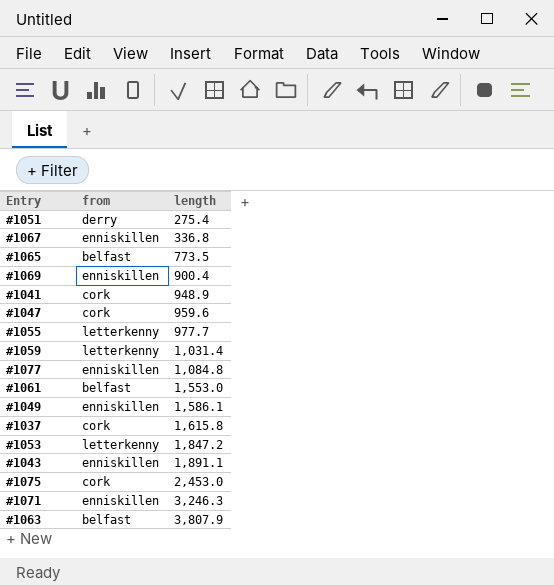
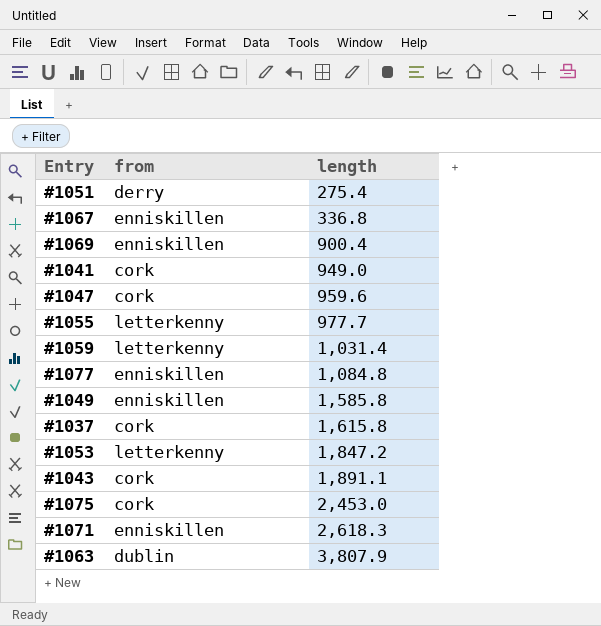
row #1065: belfast | 773.5 -> none
row #1061: belfast | 1,553.0 -> none
#1041 | length: 948.9 -> 949.0
#1049 | length: 1,586.1 -> 1,585.8
#1043 | from: enniskillen -> cork
#1071 | length: 3,246.3 -> 2,618.3
#1063 | from: belfast -> dublin

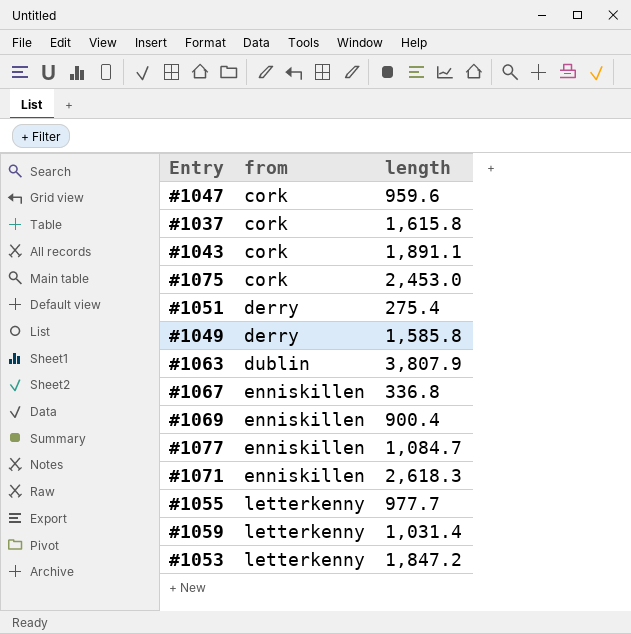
row order: length ascending -> from ascending
row #1041: cork | 949.0 -> none
#1049 | from: enniskillen -> derry
#1077 | length: 1,084.8 -> 1,084.7

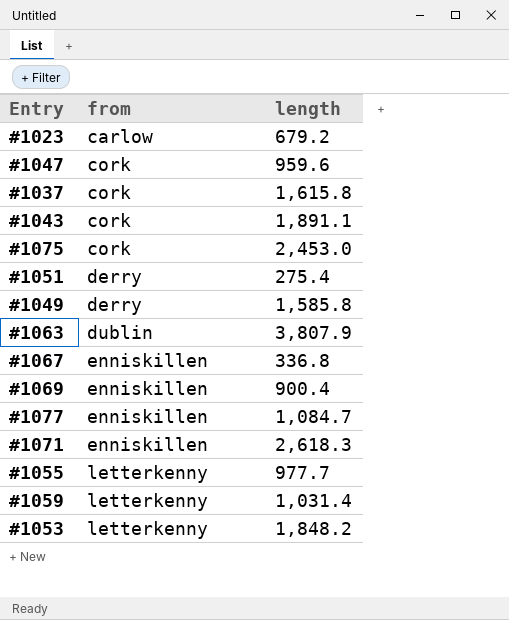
row #1023: none -> carlow | 679.2
#1053 | length: 1,847.2 -> 1,848.2

